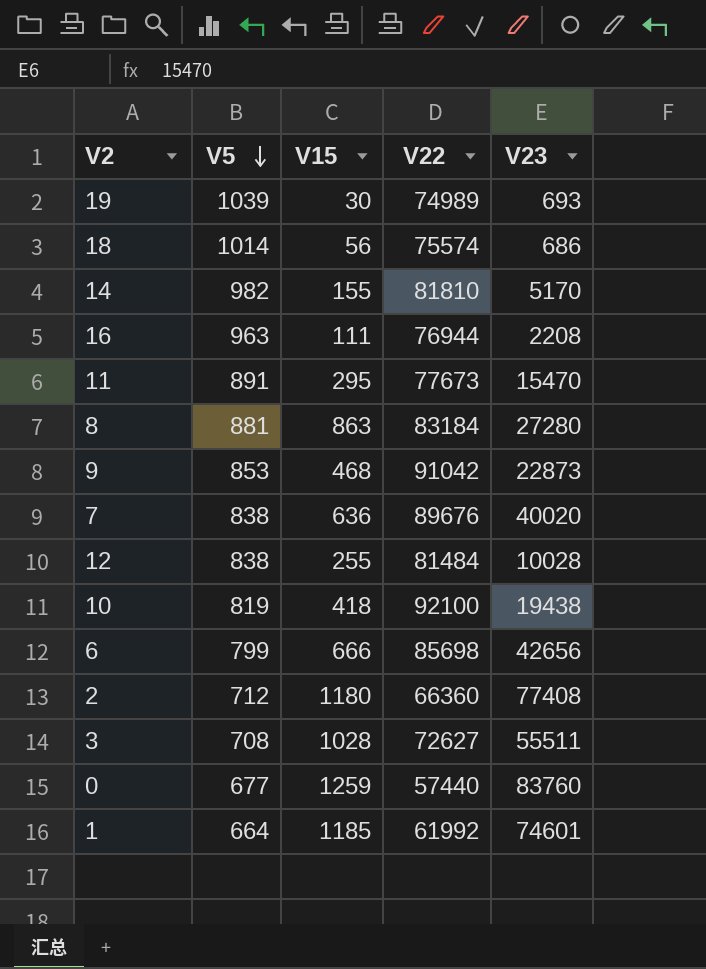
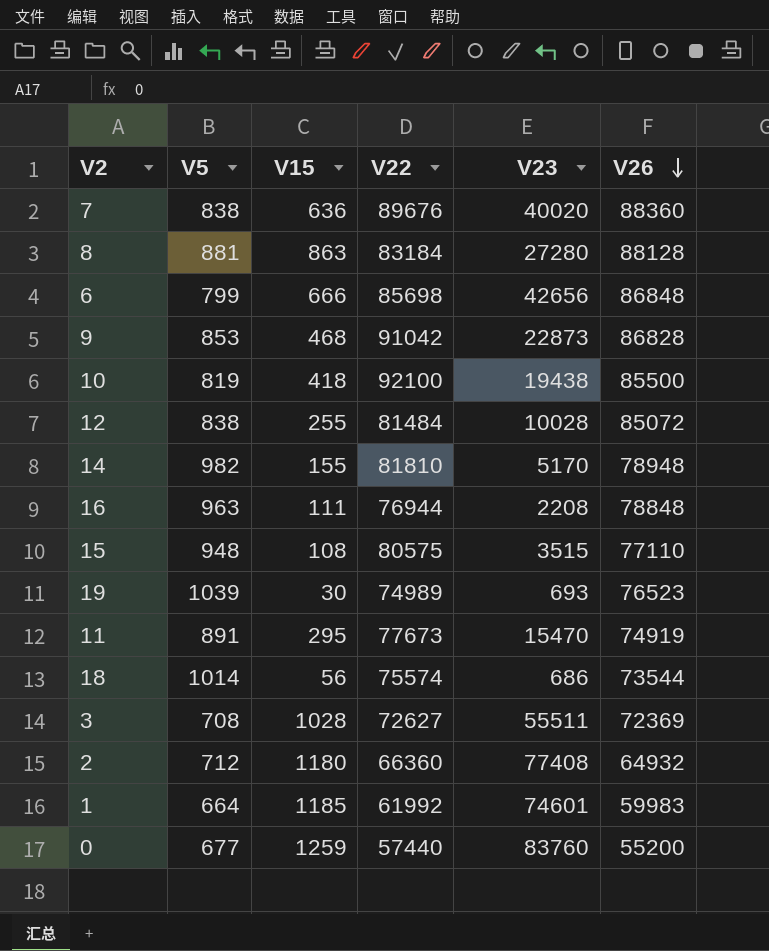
row order: V5 descending -> V26 descending
column V26 | position: none -> 6
row 15: none -> 948 | 108 | 80575 | 3515 | 77110

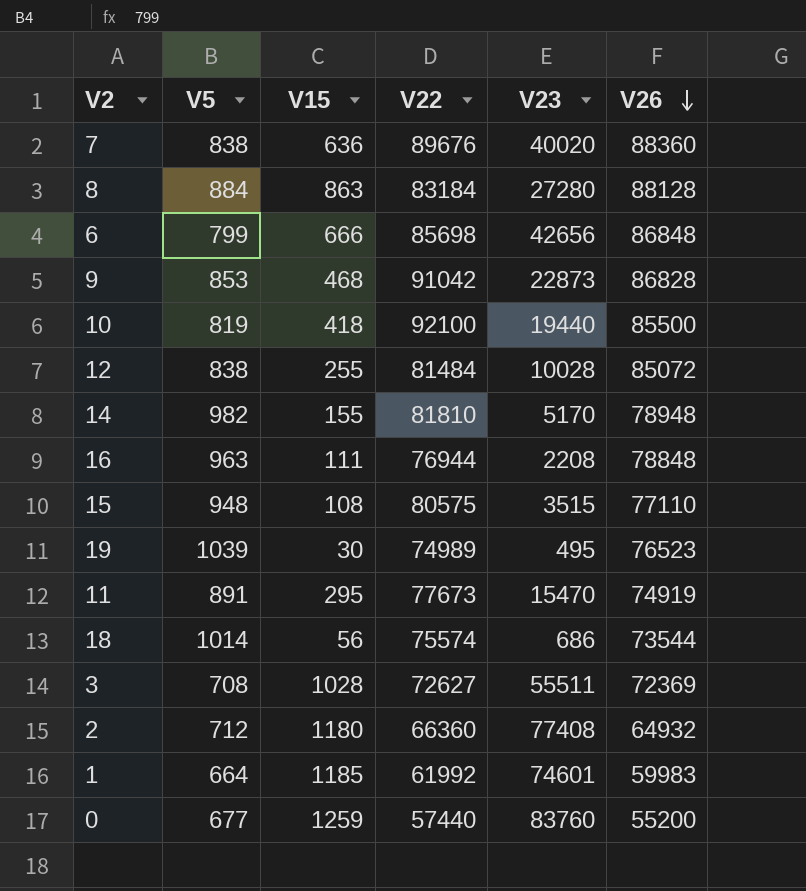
8 | V5: 881 -> 884
10 | V23: 19438 -> 19440
19 | V23: 693 -> 495

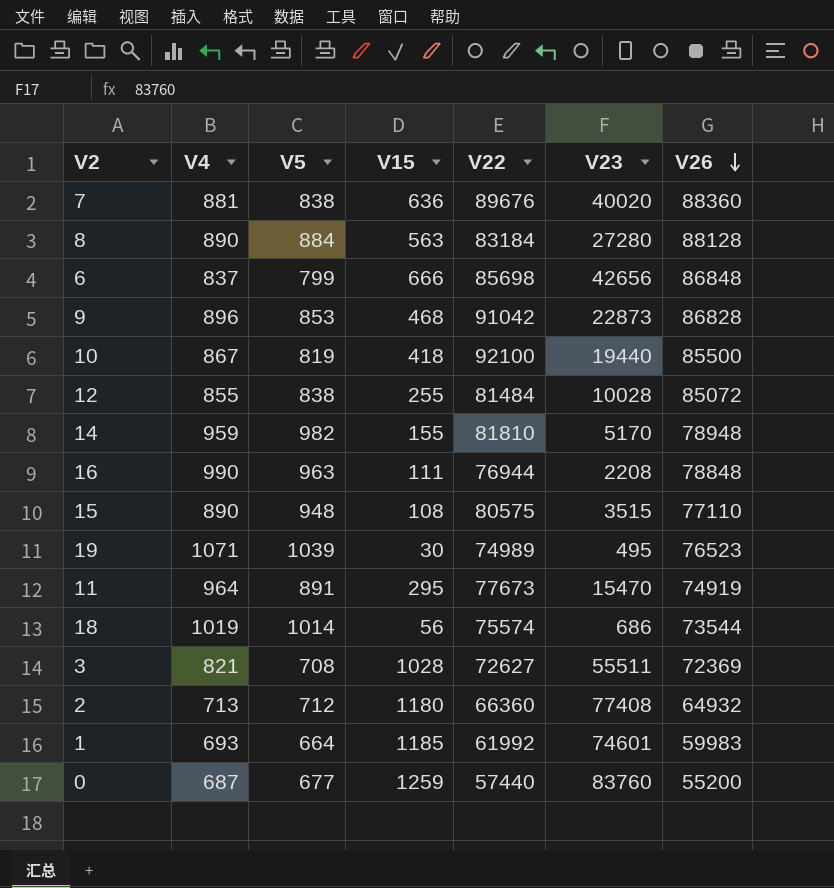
column V4 | position: none -> 2
8 | V15: 863 -> 563

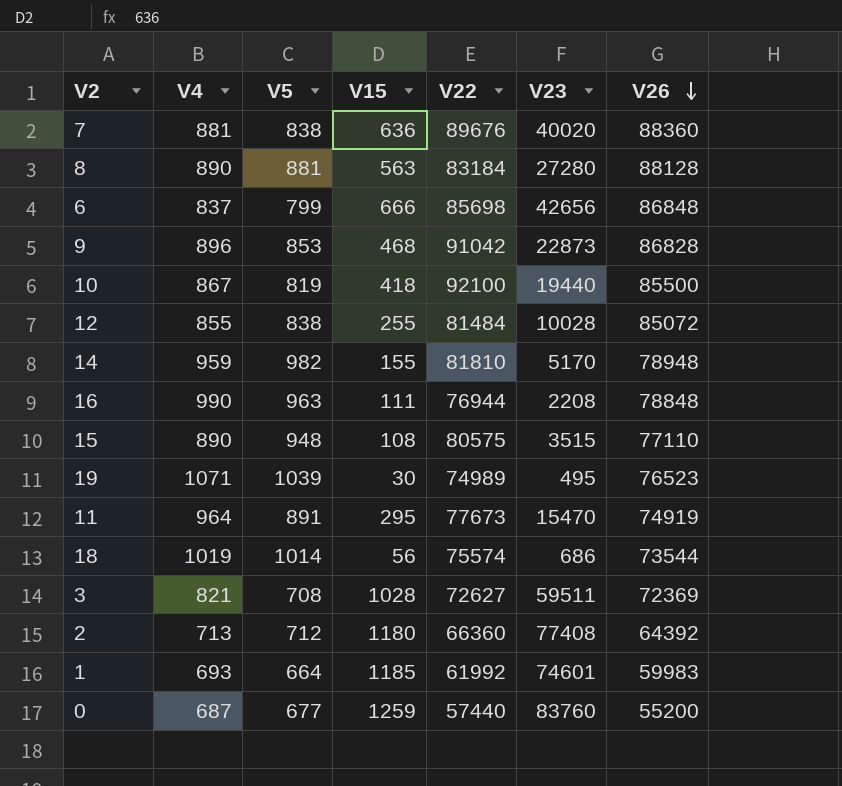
8 | V5: 884 -> 881
3 | V23: 55511 -> 59511
2 | V26: 64932 -> 64392

